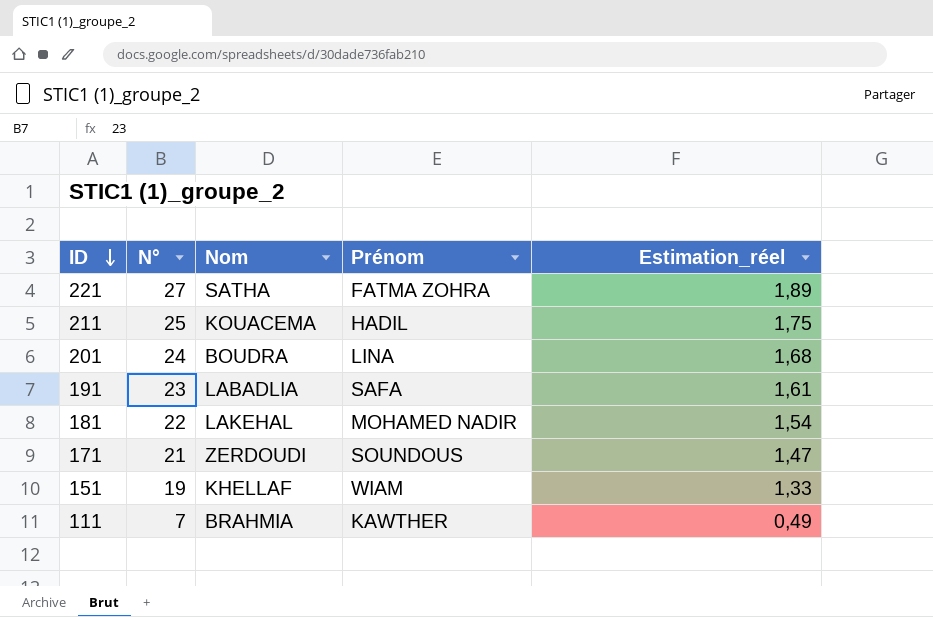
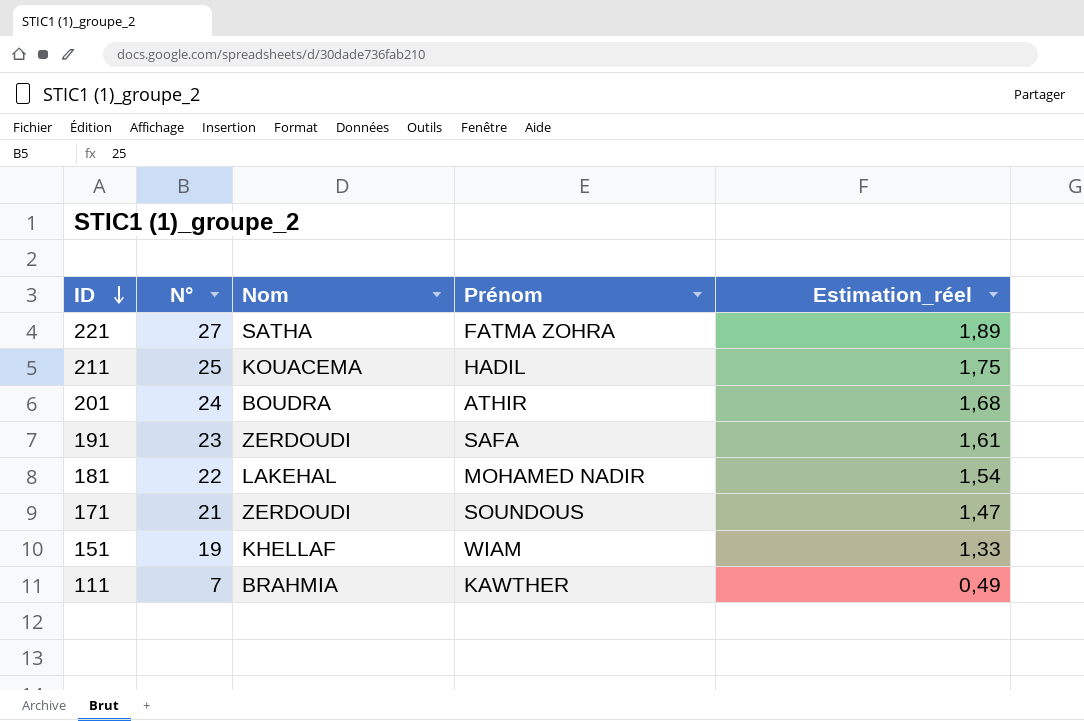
201 | Prénom: LINA -> ATHIR
191 | Nom: LABADLIA -> ZERDOUDI

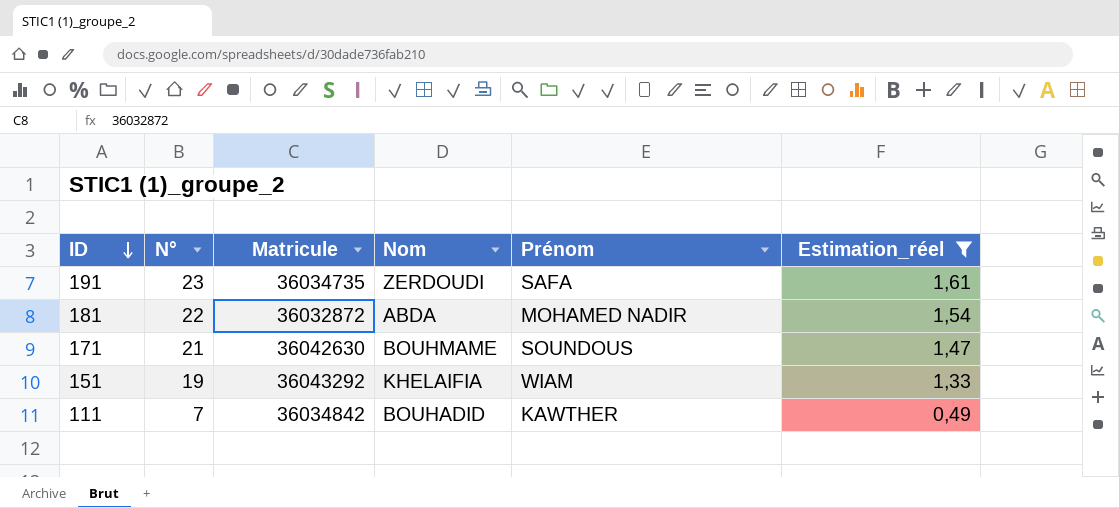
filter: none -> Estimation_réel <= 1,61
column Matricule | position: none -> 3
181 | Nom: LAKEHAL -> ABDA
171 | Nom: ZERDOUDI -> BOUHMAME
151 | Nom: KHELLAF -> KHELAIFIA
111 | Nom: BRAHMIA -> BOUHADID

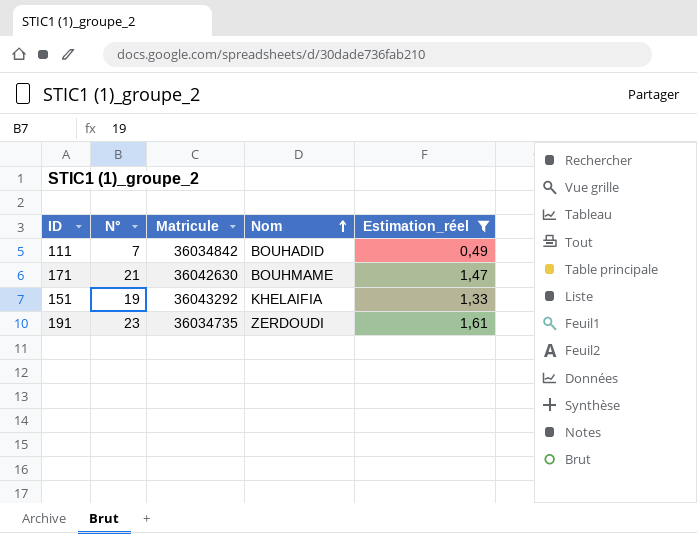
row order: ID descending -> Nom ascending
column Prénom | position: 5 -> none
row 181: 22 | 36032872 | ABDA | MOHAMED NADIR | 1,54 -> none

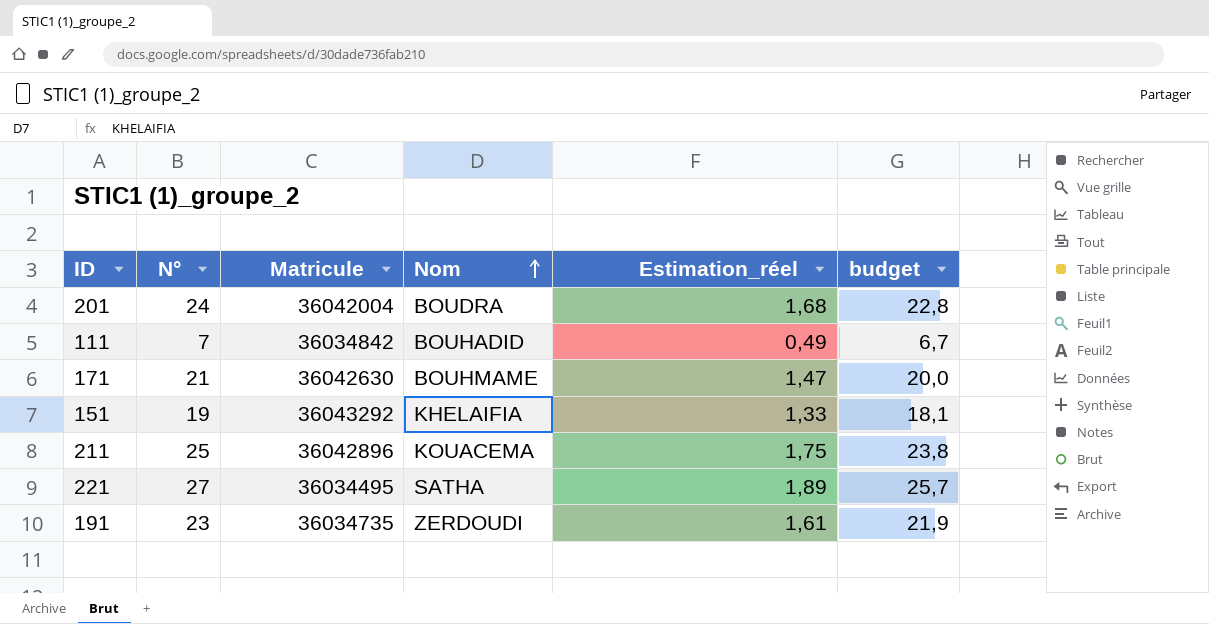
filter: Estimation_réel <= 1,61 -> none
column budget | formula: none -> [N°] * 0,95

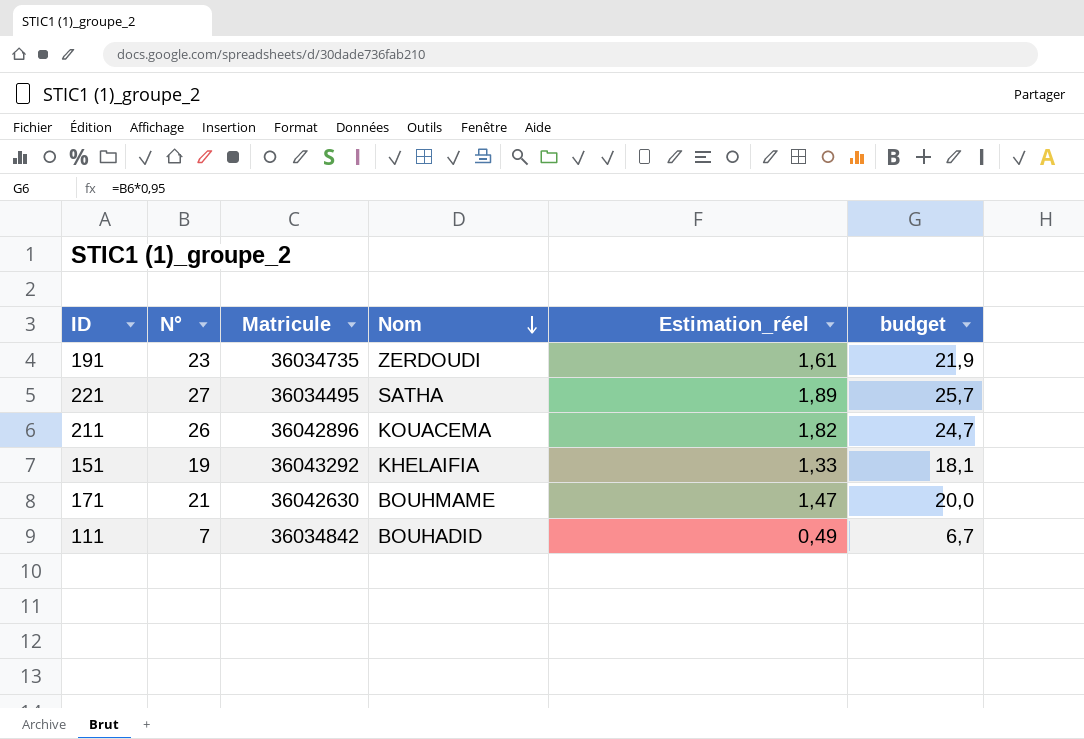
row order: Nom ascending -> Nom descending
row 201: 24 | 36042004 | BOUDRA | 1,68 | 22,8 -> none
211 | N°: 25 -> 26
211 | Estimation_réel: 1,75 -> 1,82
211 | budget: 23,8 -> 24,7

